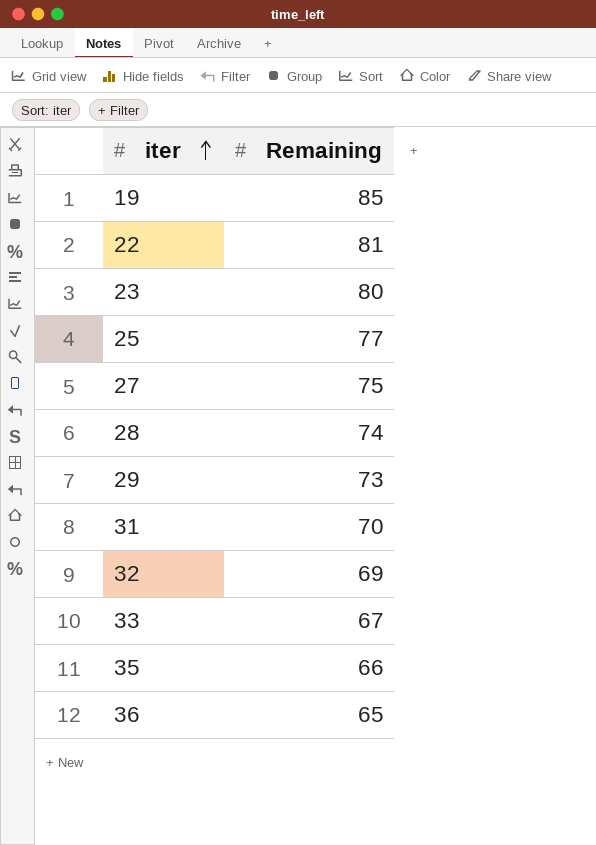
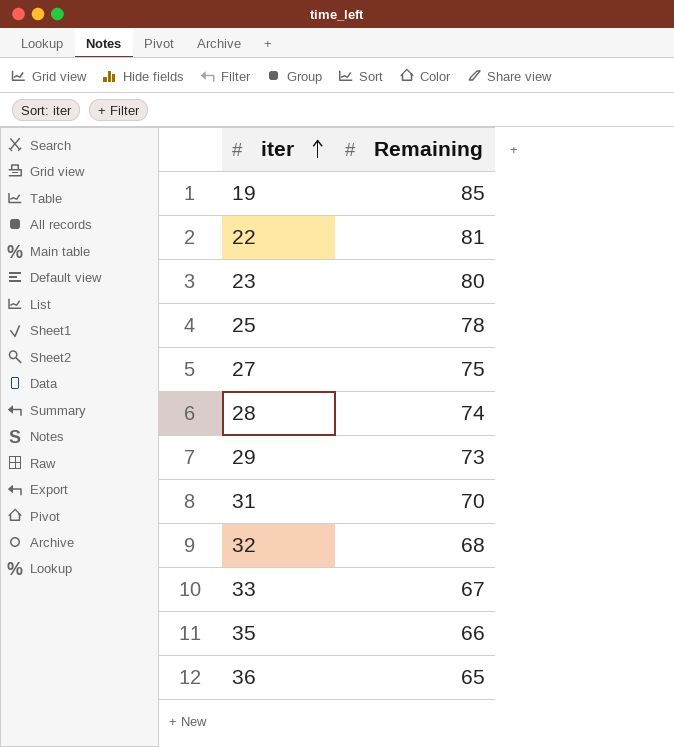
25 | Remaining: 77 -> 78
32 | Remaining: 69 -> 68

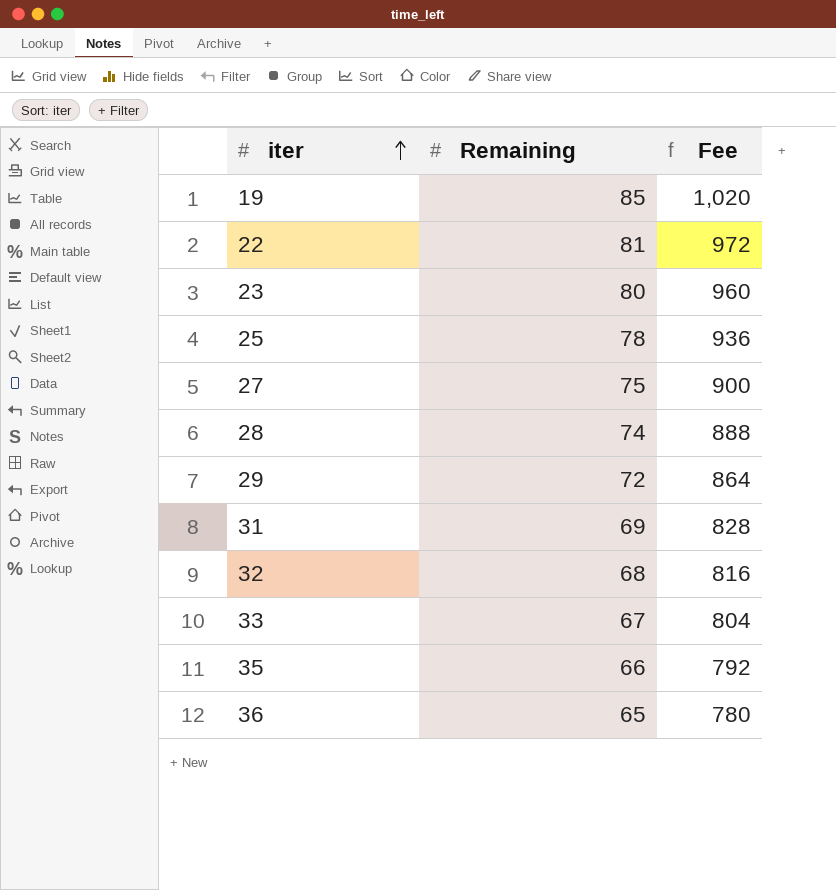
column Fee | formula: none -> [Remaining] * 12
29 | Remaining: 73 -> 72
31 | Remaining: 70 -> 69

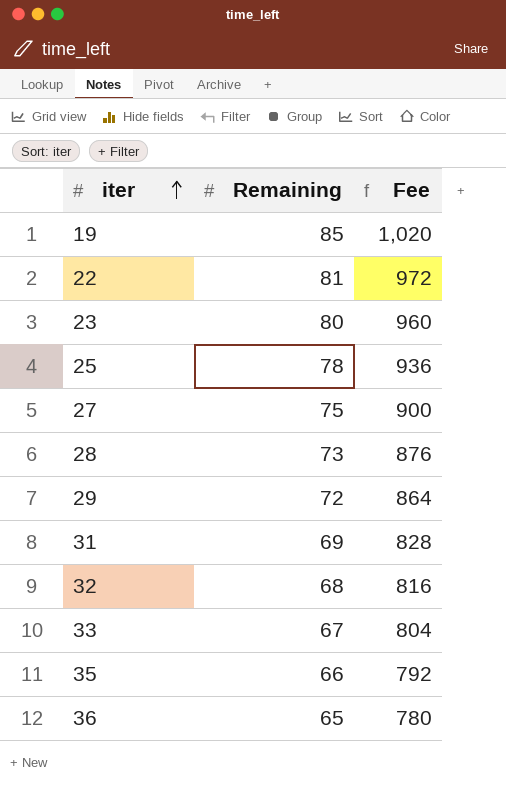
28 | Remaining: 74 -> 73
28 | Fee: 888 -> 876

